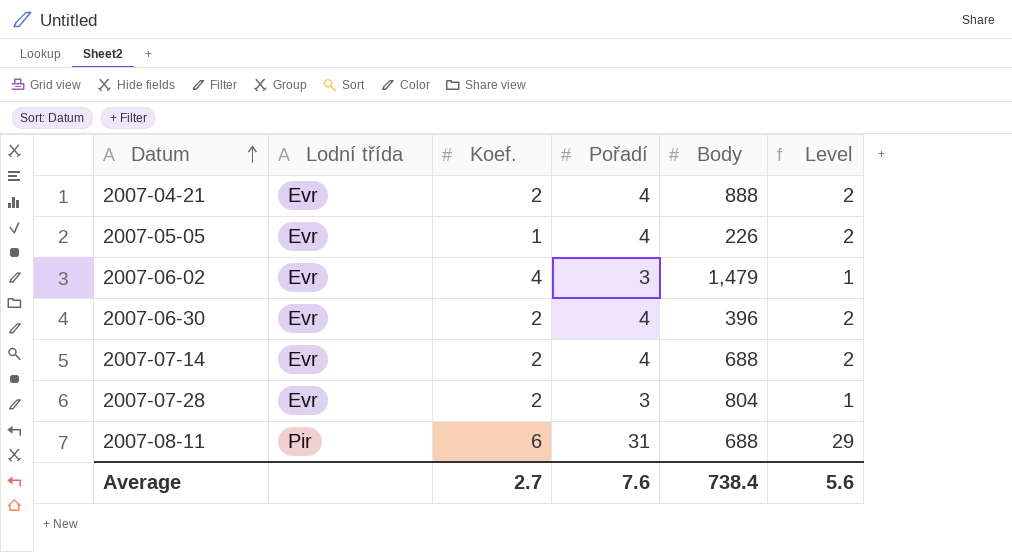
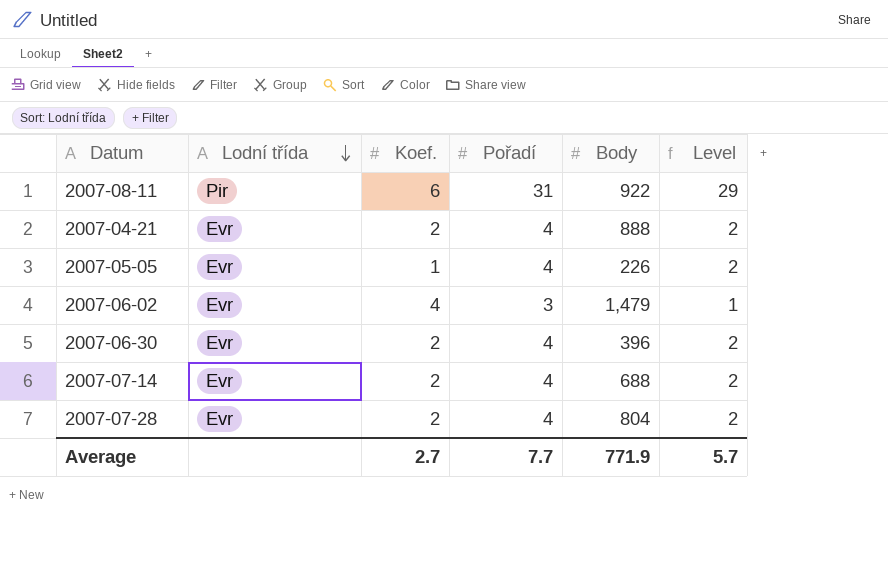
row order: Datum ascending -> Lodní třída descending
2007-08-11 | Body: 688 -> 922
2007-07-28 | Pořadí: 3 -> 4
2007-07-28 | Level: 1 -> 2
Average | Pořadí: 7.6 -> 7.7
Average | Body: 738.4 -> 771.9
Average | Level: 5.6 -> 5.7

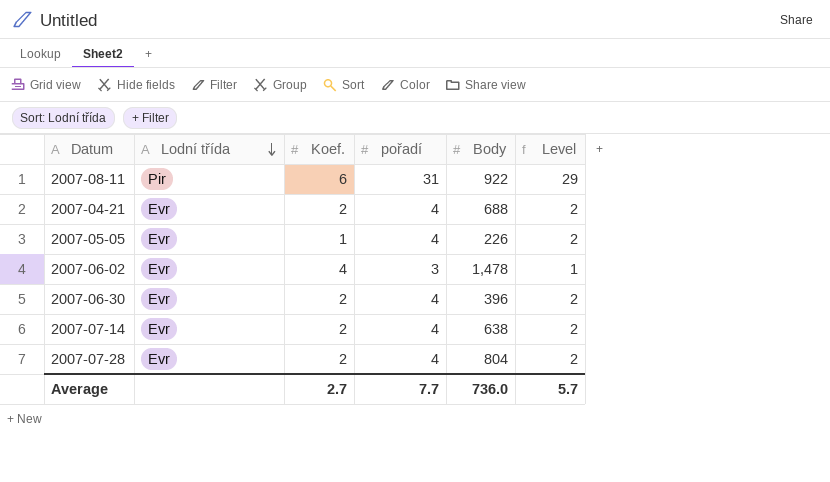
column name: Pořadí -> pořadí
2007-04-21 | Body: 888 -> 688
2007-06-02 | Body: 1,479 -> 1,478
2007-07-14 | Body: 688 -> 638
Average | Body: 771.9 -> 736.0

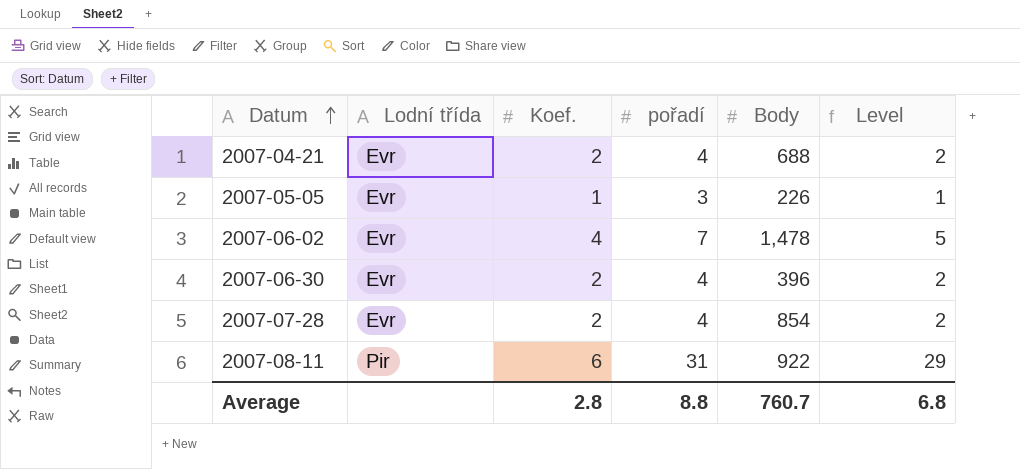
row order: Lodní třída descending -> Datum ascending
row 2007-07-14: Evr | 2 | 4 | 638 | 2 -> none
2007-05-05 | pořadí: 4 -> 3
2007-05-05 | Level: 2 -> 1
2007-06-02 | pořadí: 3 -> 7
2007-06-02 | Level: 1 -> 5
2007-07-28 | Body: 804 -> 854
Average | Koef.: 2.7 -> 2.8
Average | pořadí: 7.7 -> 8.8
Average | Body: 736.0 -> 760.7
Average | Level: 5.7 -> 6.8

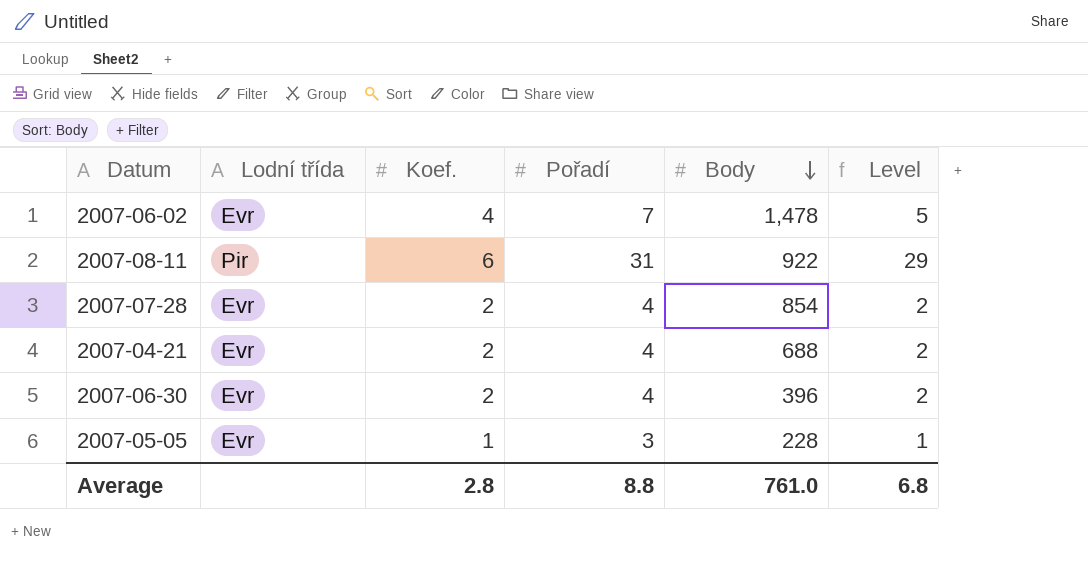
row order: Datum ascending -> Body descending
column name: pořadí -> Pořadí
2007-05-05 | Body: 226 -> 228
Average | Body: 760.7 -> 761.0

